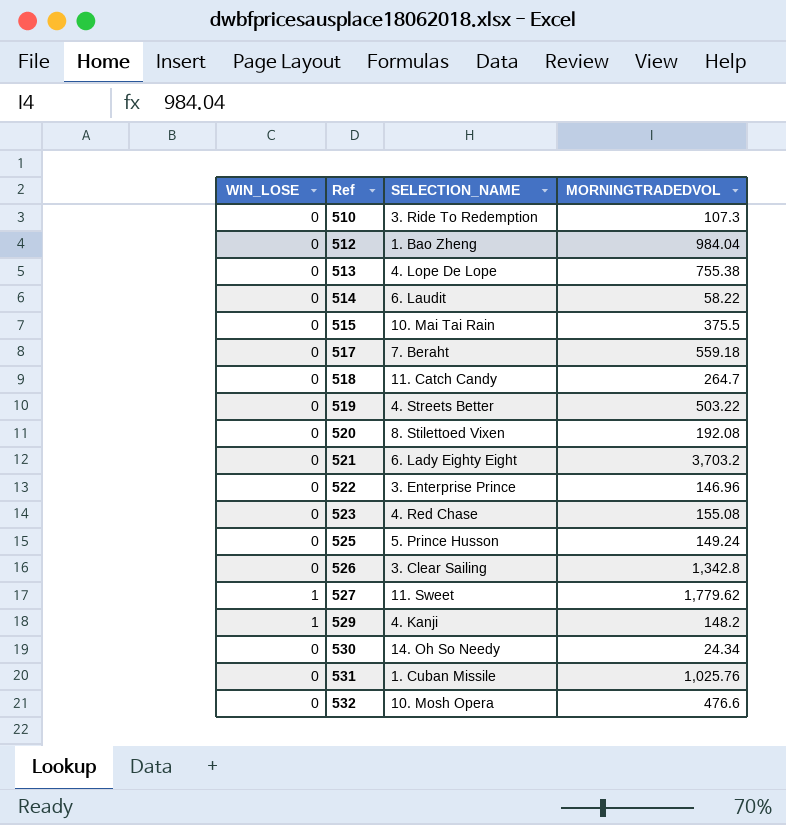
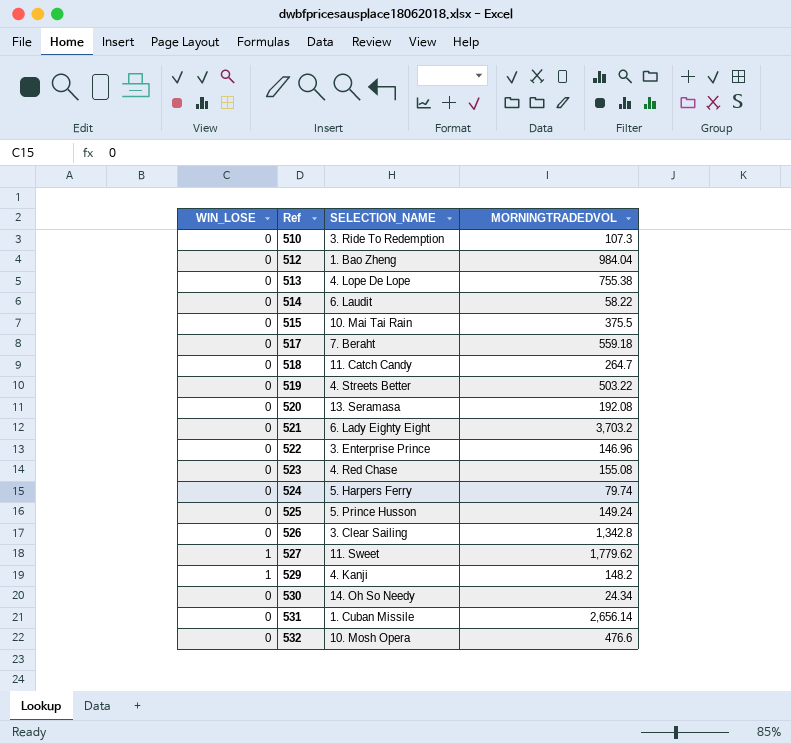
520 | SELECTION_NAME: 8. Stilettoed Vixen -> 13. Seramasa
row 524: none -> 0 | 5. Harpers Ferry | 79.74
531 | MORNINGTRADEDVOL: 1,025.76 -> 2,656.14

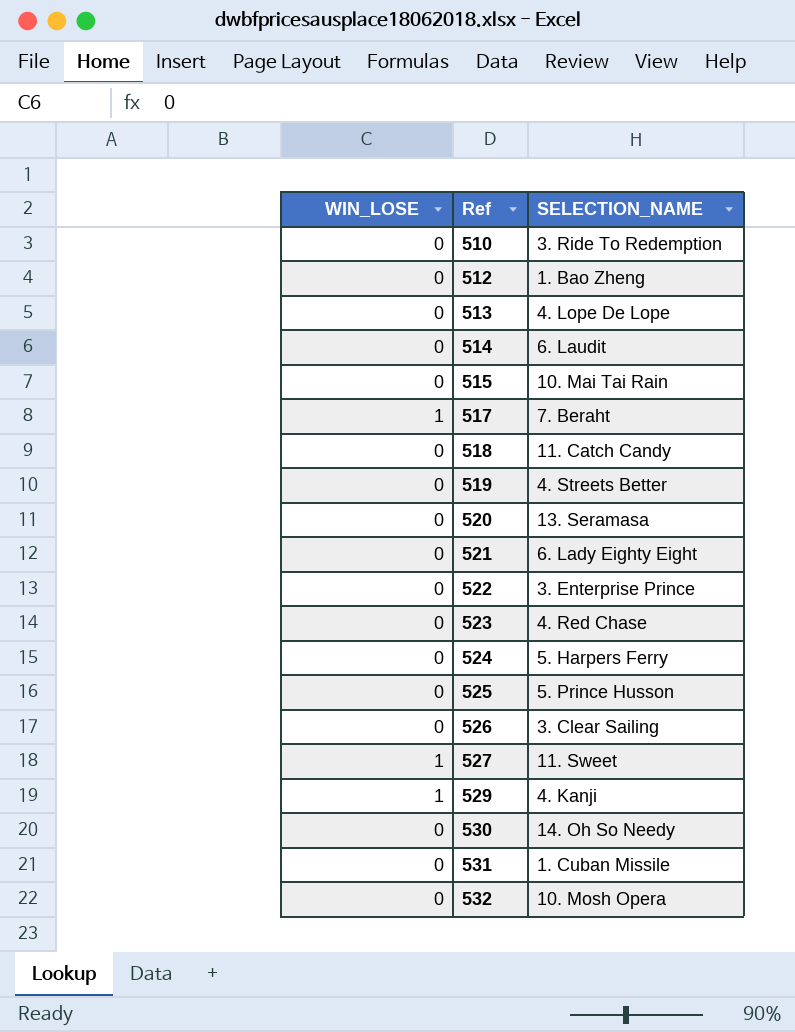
column MORNINGTRADEDVOL | position: 4 -> none
517 | WIN_LOSE: 0 -> 1

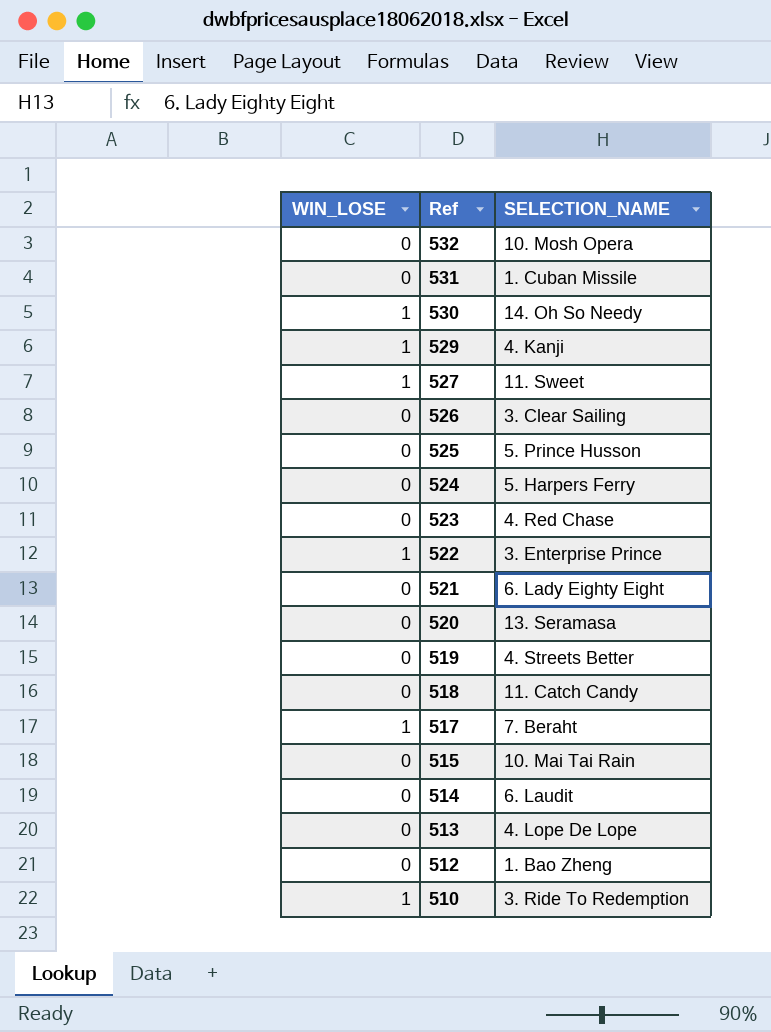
row order: Ref ascending -> Ref descending
530 | WIN_LOSE: 0 -> 1
522 | WIN_LOSE: 0 -> 1
510 | WIN_LOSE: 0 -> 1

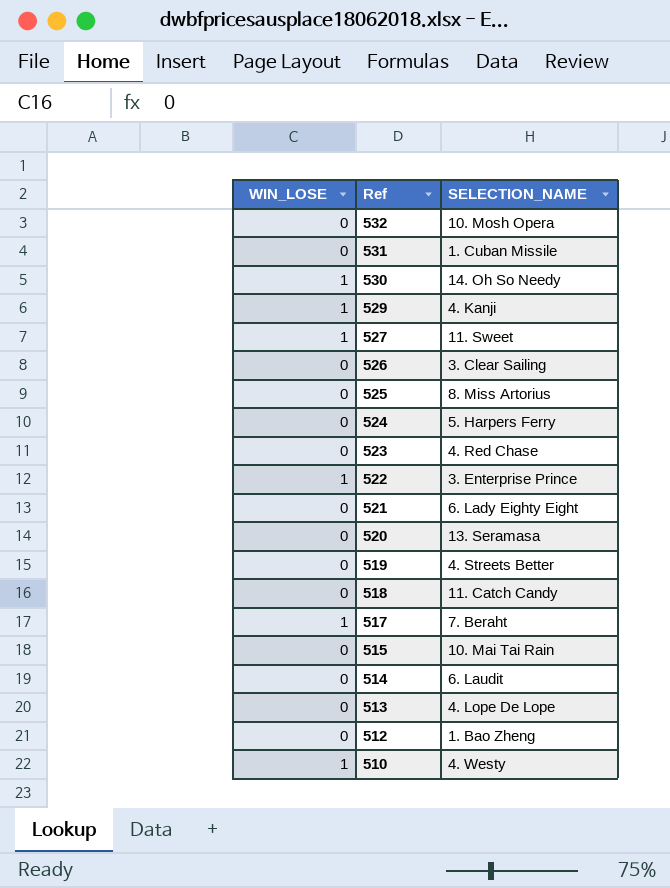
525 | SELECTION_NAME: 5. Prince Husson -> 8. Miss Artorius
510 | SELECTION_NAME: 3. Ride To Redemption -> 4. Westy

